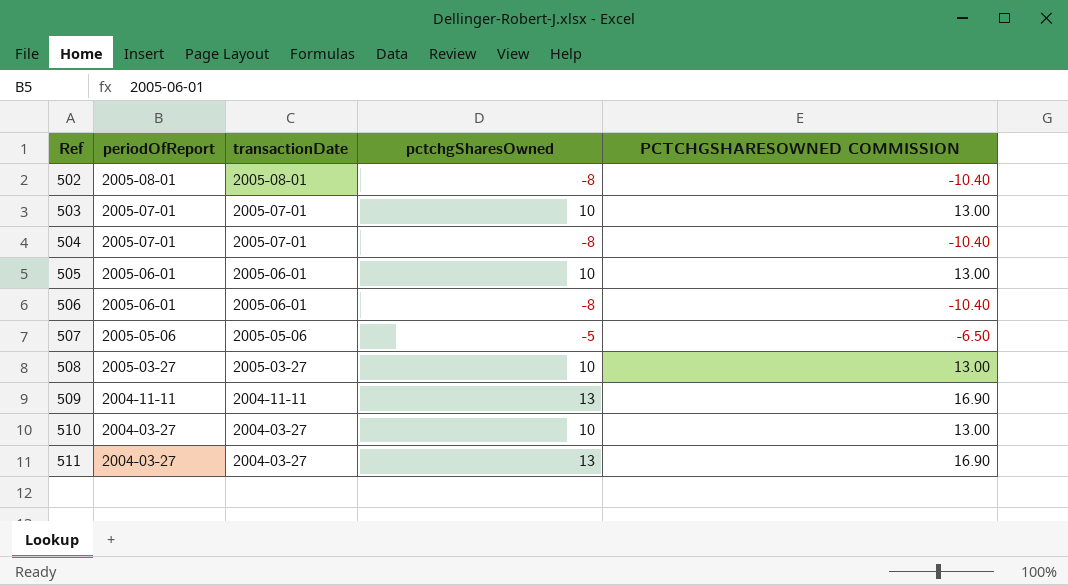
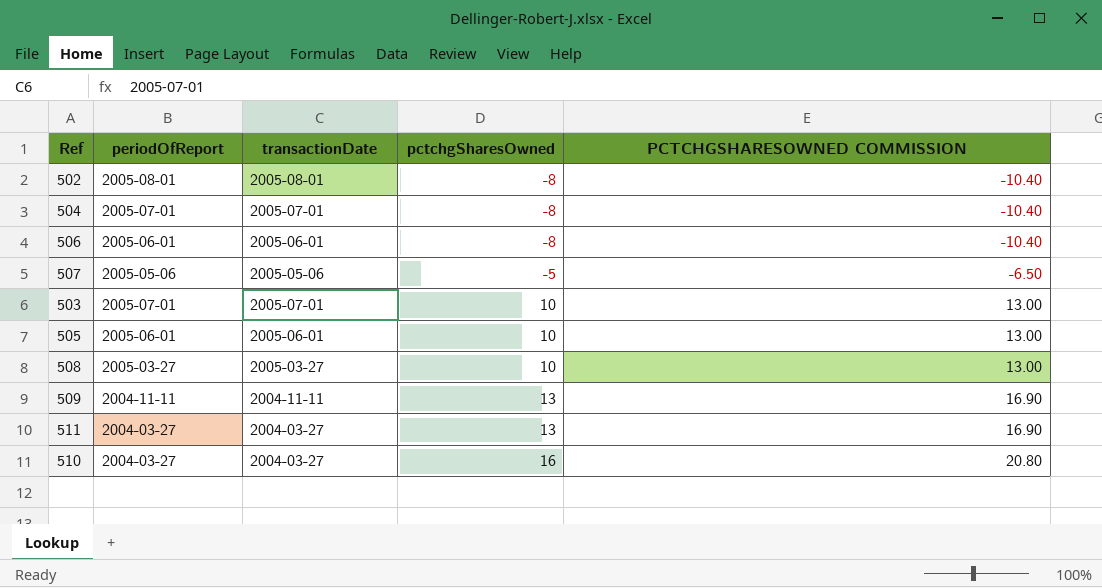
row order: Ref ascending -> pctchgSharesOwned ascending
510 | pctchgSharesOwned: 10 -> 16
510 | PCTCHGSHARESOWNED COMMISSION: 13.00 -> 20.80

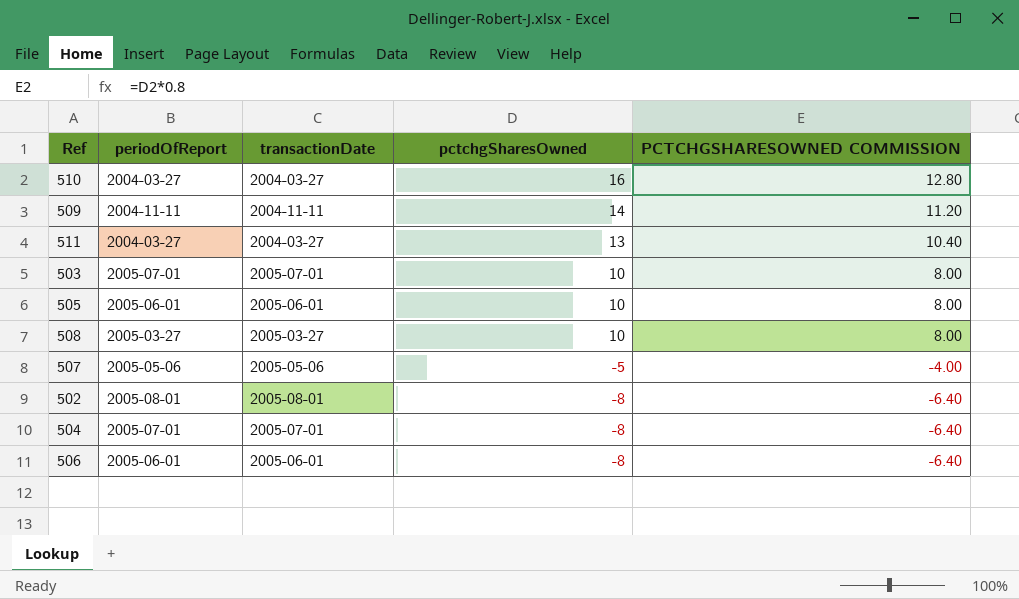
row order: pctchgSharesOwned ascending -> pctchgSharesOwned descending
column PCTCHGSHARESOWNED COMMISSION | formula: [pctchgSharesOwned] * 1.3 -> [pctchgSharesOwned] * 0.8
509 | pctchgSharesOwned: 13 -> 14

